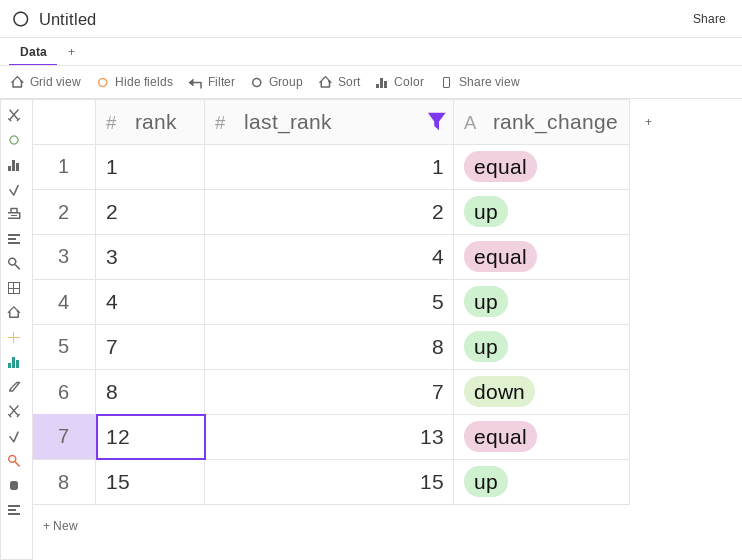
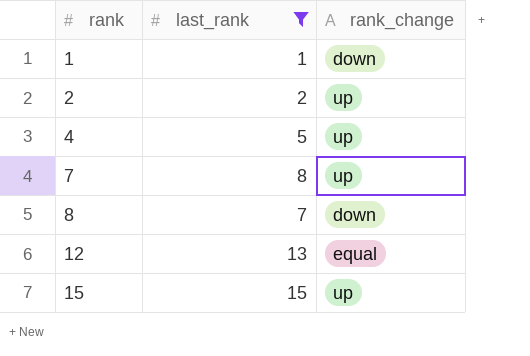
row 3: 4 | equal -> none
1 | rank_change: equal -> down

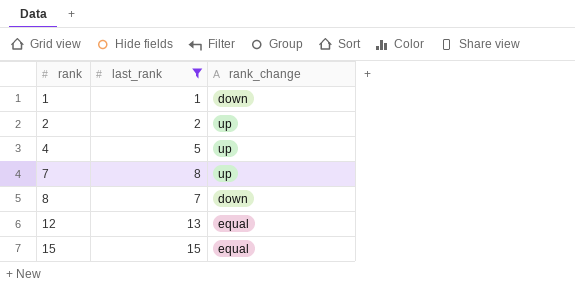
15 | rank_change: up -> equal

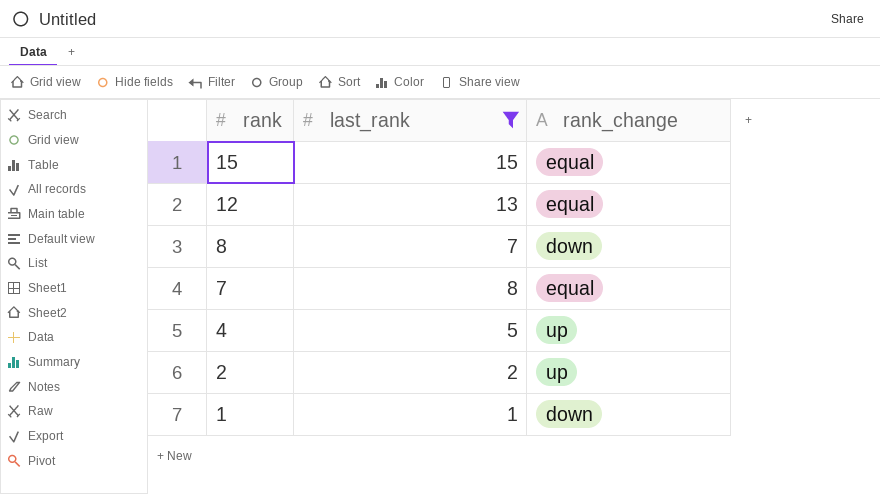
row order: rank ascending -> rank descending
7 | rank_change: up -> equal

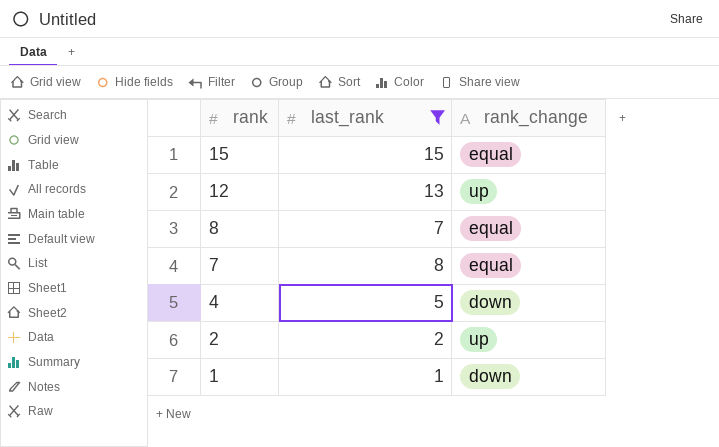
12 | rank_change: equal -> up
8 | rank_change: down -> equal
4 | rank_change: up -> down

